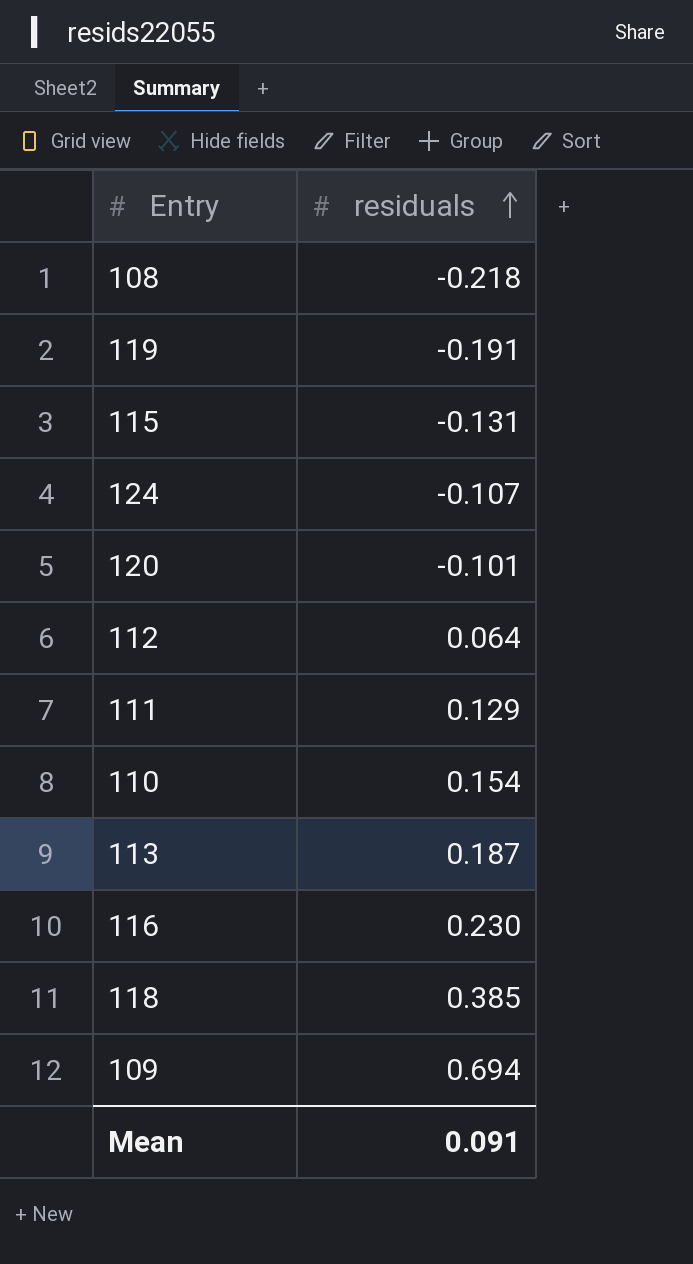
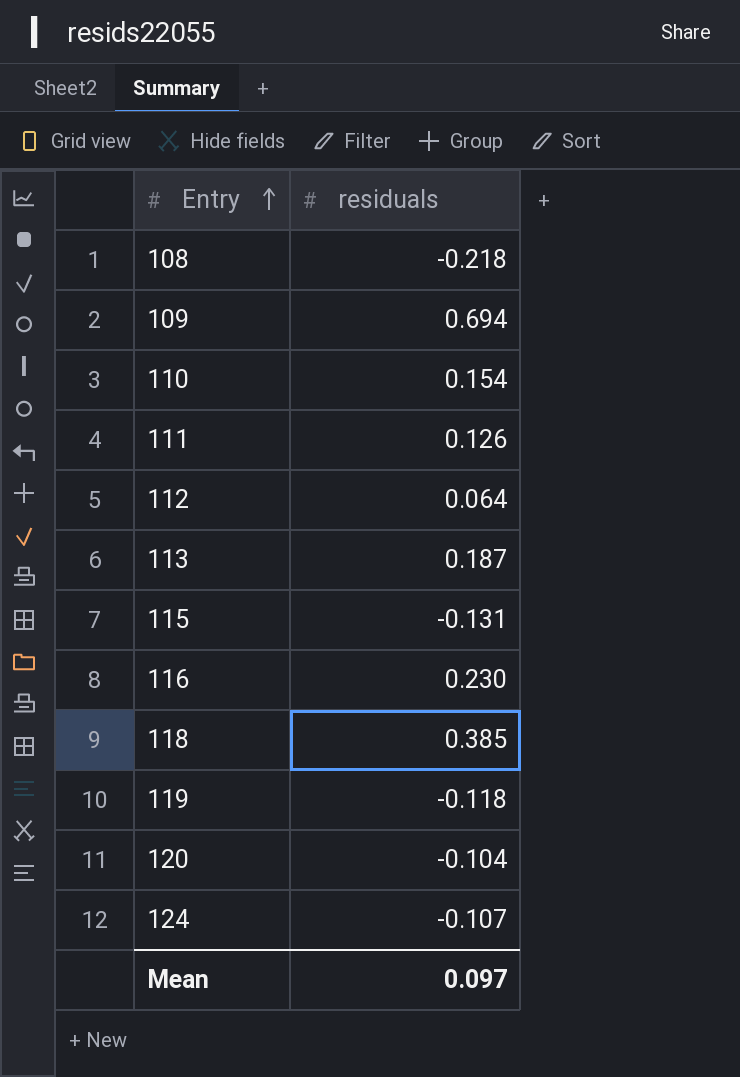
row order: residuals ascending -> Entry ascending
111 | residuals: 0.129 -> 0.126
119 | residuals: -0.191 -> -0.118
120 | residuals: -0.101 -> -0.104
Mean | residuals: 0.091 -> 0.097

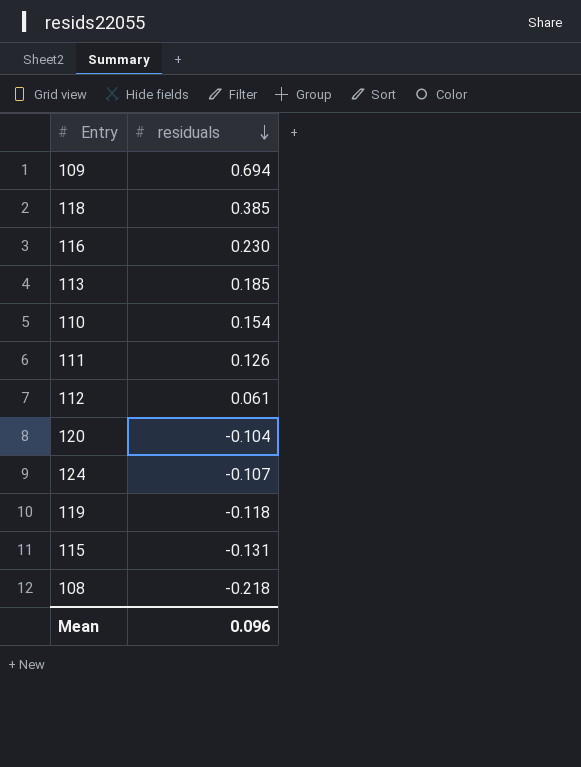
row order: Entry ascending -> residuals descending
113 | residuals: 0.187 -> 0.185
112 | residuals: 0.064 -> 0.061
Mean | residuals: 0.097 -> 0.096

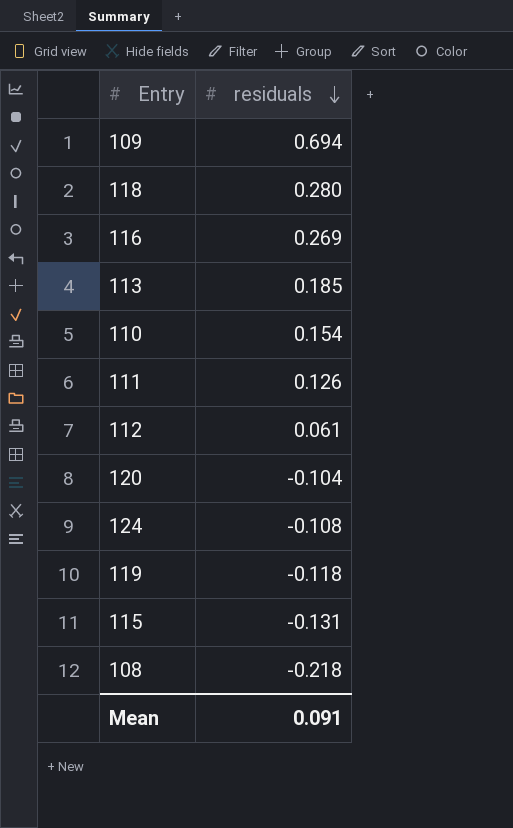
118 | residuals: 0.385 -> 0.280
116 | residuals: 0.230 -> 0.269
124 | residuals: -0.107 -> -0.108
Mean | residuals: 0.096 -> 0.091

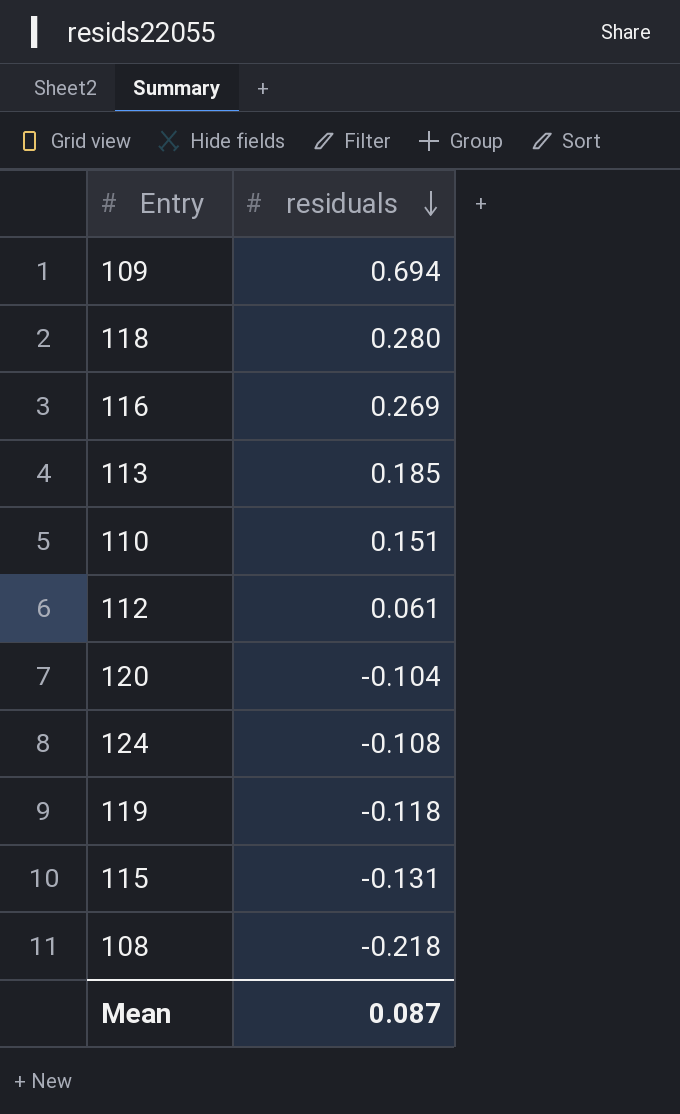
row 111: 0.126 -> none
110 | residuals: 0.154 -> 0.151
Mean | residuals: 0.091 -> 0.087

